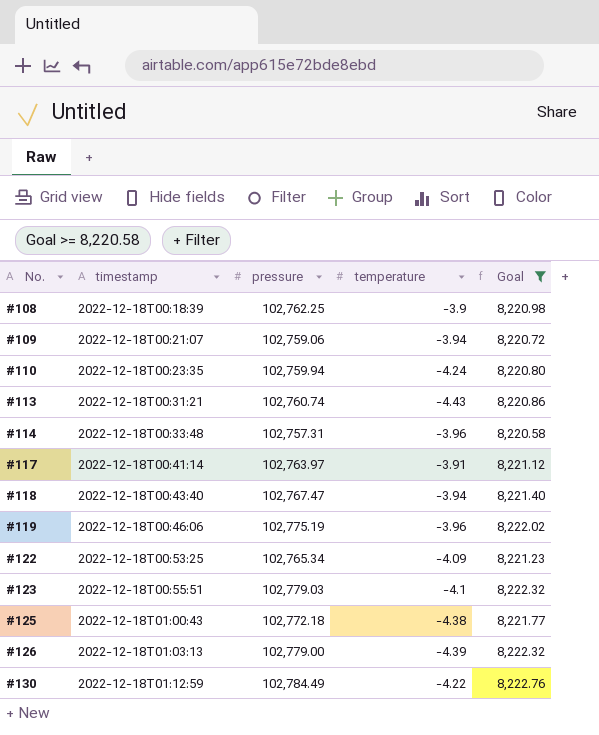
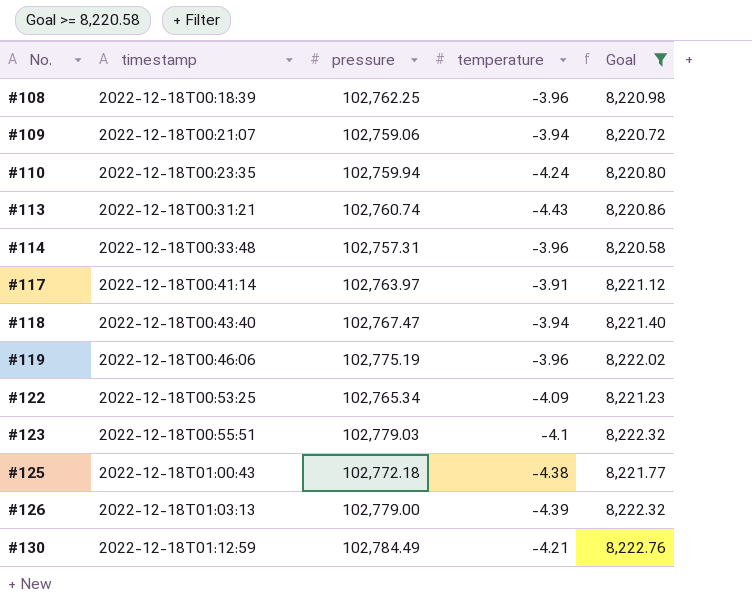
#108 | temperature: -3.9 -> -3.96
#130 | temperature: -4.22 -> -4.21

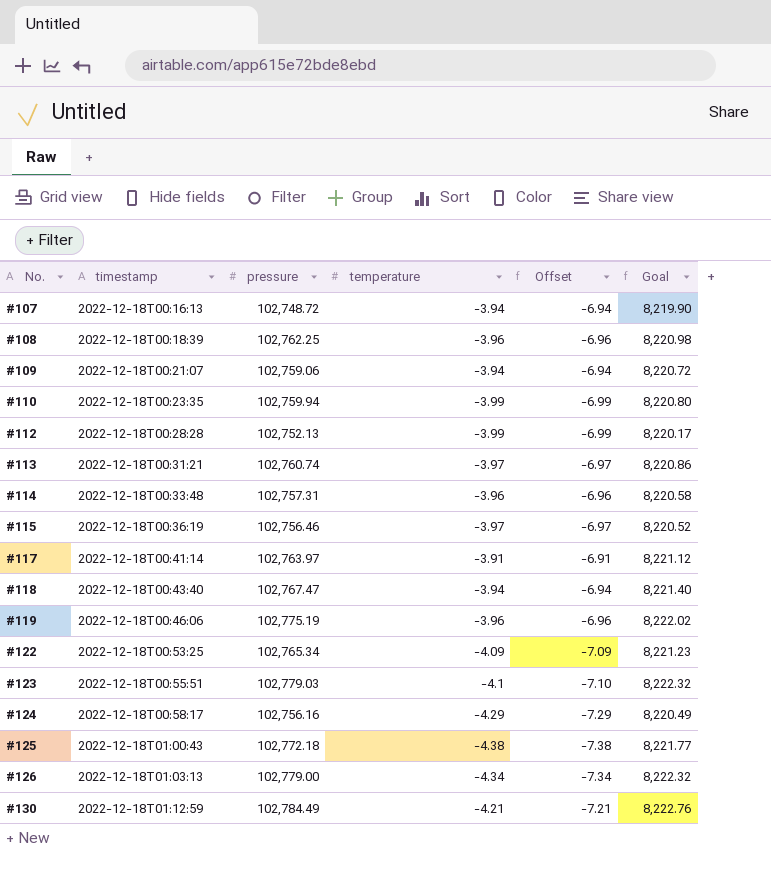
filter: Goal >= 8,220.58 -> none
column Offset | formula: none -> [temperature] - 3
#110 | temperature: -4.24 -> -3.99
#113 | temperature: -4.43 -> -3.97
#126 | temperature: -4.39 -> -4.34

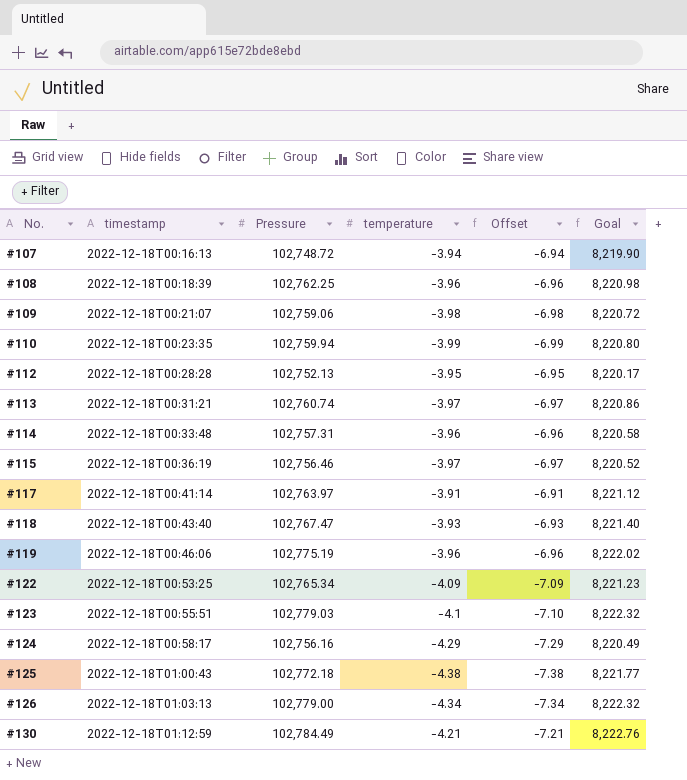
column name: pressure -> Pressure
#109 | temperature: -3.94 -> -3.98
#109 | Offset: -6.94 -> -6.98
#112 | temperature: -3.99 -> -3.95
#112 | Offset: -6.99 -> -6.95
#118 | temperature: -3.94 -> -3.93
#118 | Offset: -6.94 -> -6.93

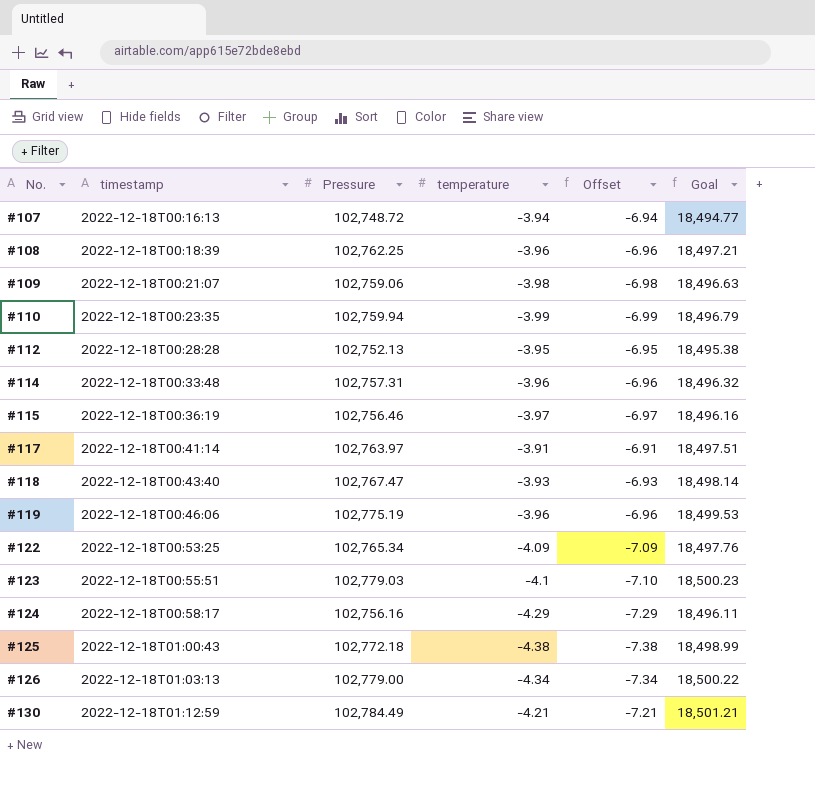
column Goal | formula: [Pressure] * 0.08 -> [Pressure] * 0.18
row #113: 2022-12-18T00:31:21 | 102,760.74 | -3.97 | -6.97 | 8,220.86 -> none

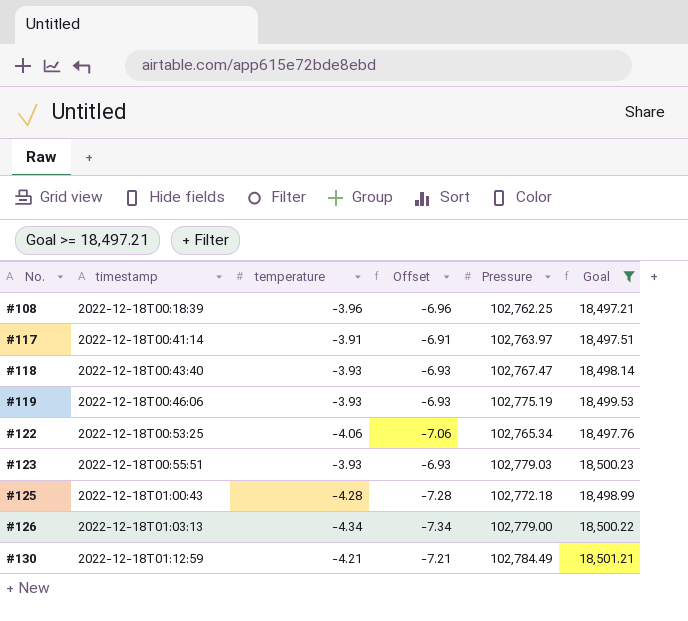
filter: none -> Goal >= 18,497.21
column Pressure | position: 3 -> 5
#119 | temperature: -3.96 -> -3.93
#119 | Offset: -6.96 -> -6.93
#122 | temperature: -4.09 -> -4.06
#122 | Offset: -7.09 -> -7.06
#123 | temperature: -4.1 -> -3.93
#123 | Offset: -7.10 -> -6.93
#125 | temperature: -4.38 -> -4.28
#125 | Offset: -7.38 -> -7.28

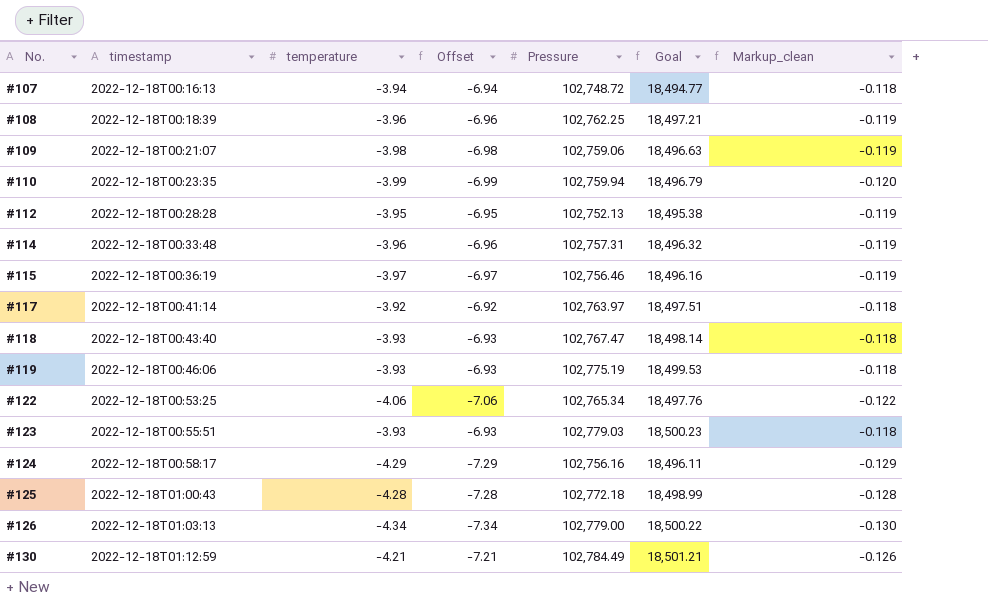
filter: Goal >= 18,497.21 -> none
column Markup_clean | formula: none -> [temperature] * 0.03
#117 | temperature: -3.91 -> -3.92
#117 | Offset: -6.91 -> -6.92

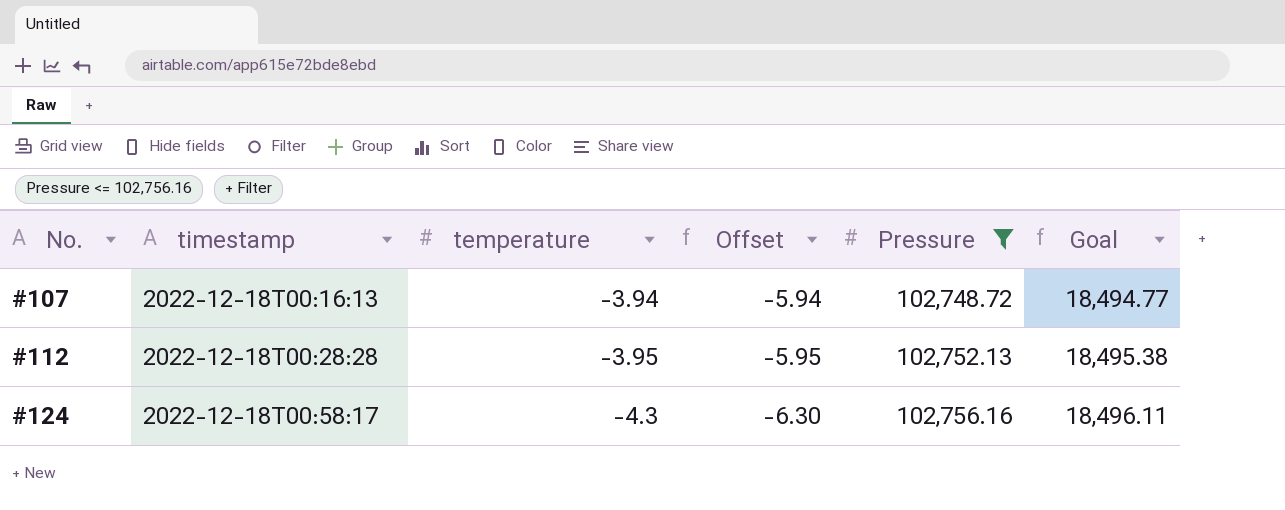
filter: none -> Pressure <= 102,756.16
column Markup_clean | formula: [temperature] * 0.03 -> none
column Offset | formula: [temperature] - 3 -> [temperature] - 2
#124 | temperature: -4.29 -> -4.3

